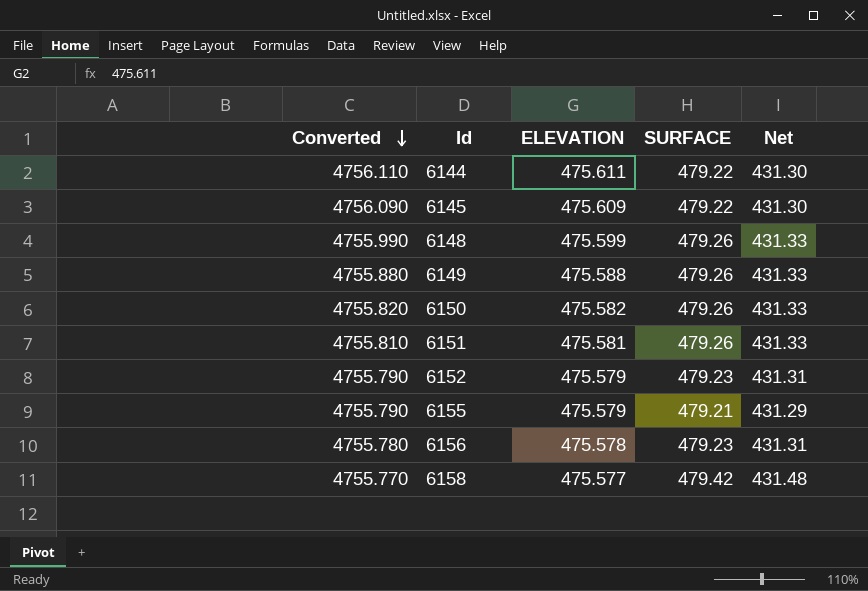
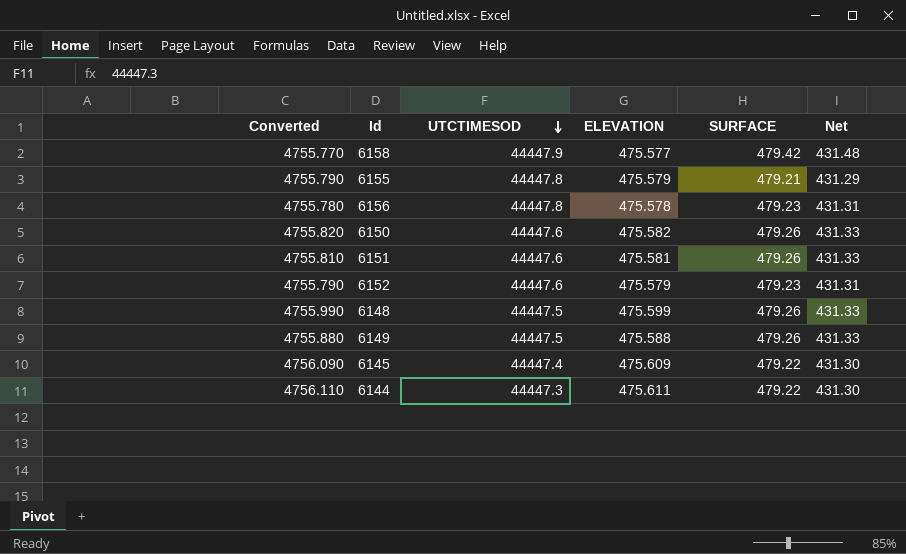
row order: Converted descending -> UTCTIMESOD descending
column UTCTIMESOD | position: none -> 3

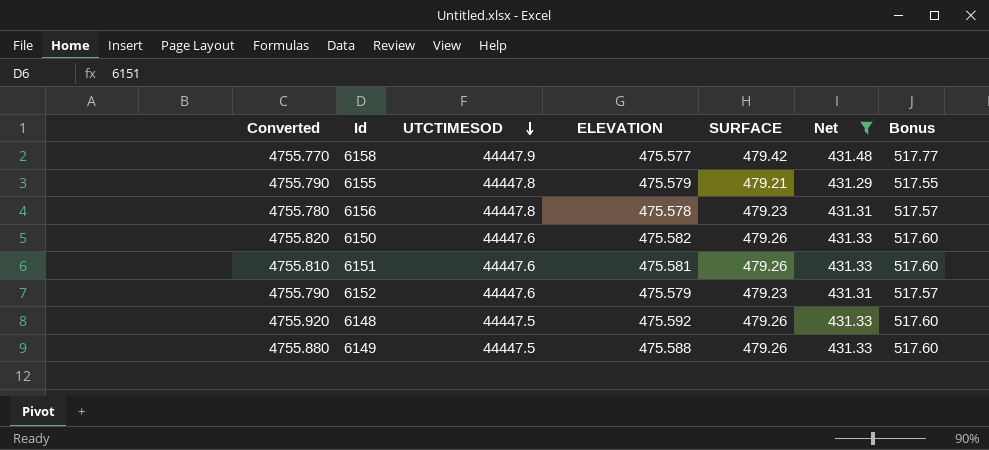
filter: none -> Net != 431.30
column Bonus | formula: none -> [SURFACE] * 1.08
6148 | Converted: 4755.990 -> 4755.920
6148 | ELEVATION: 475.599 -> 475.592

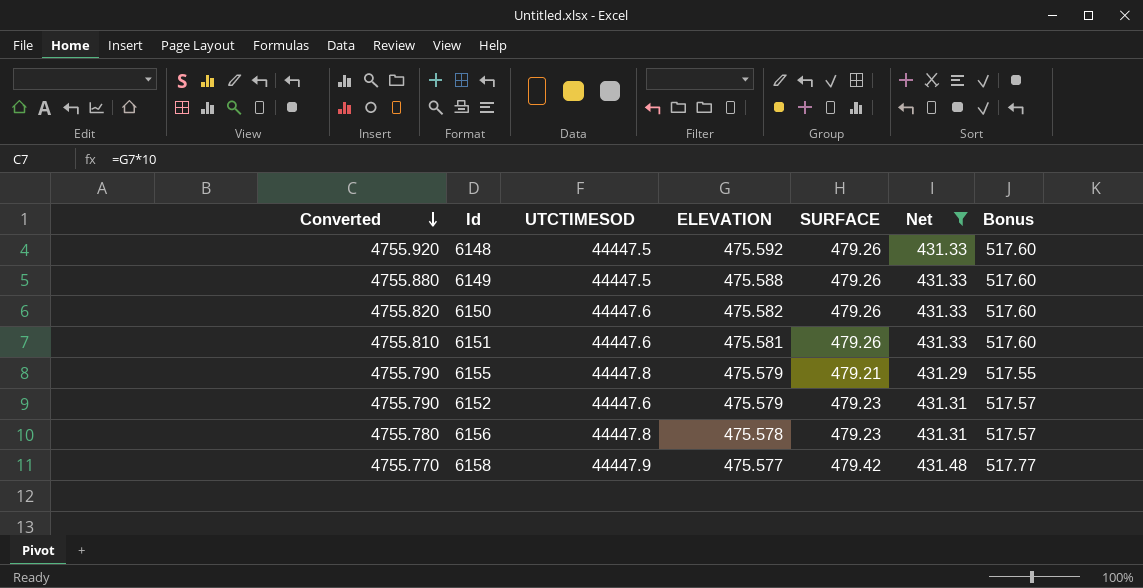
row order: UTCTIMESOD descending -> Converted descending

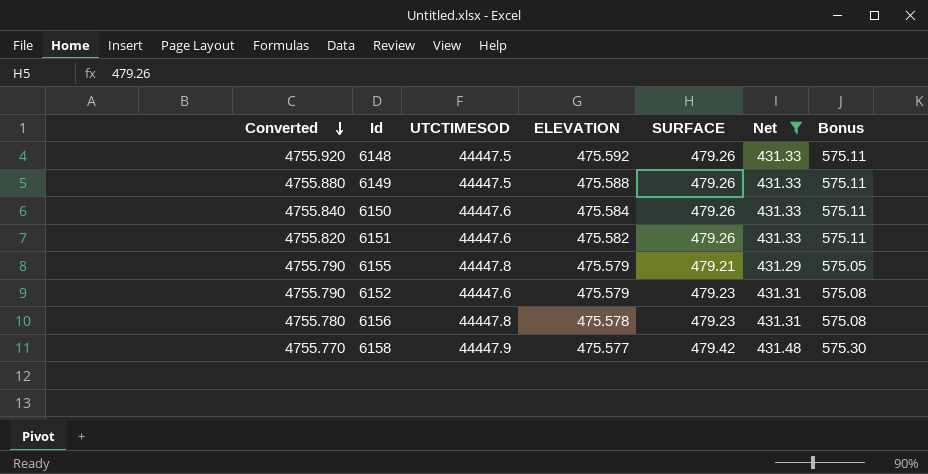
column Bonus | formula: [SURFACE] * 1.08 -> [SURFACE] * 1.2
6150 | Converted: 4755.820 -> 4755.840
6150 | ELEVATION: 475.582 -> 475.584
6151 | Converted: 4755.810 -> 4755.820
6151 | ELEVATION: 475.581 -> 475.582

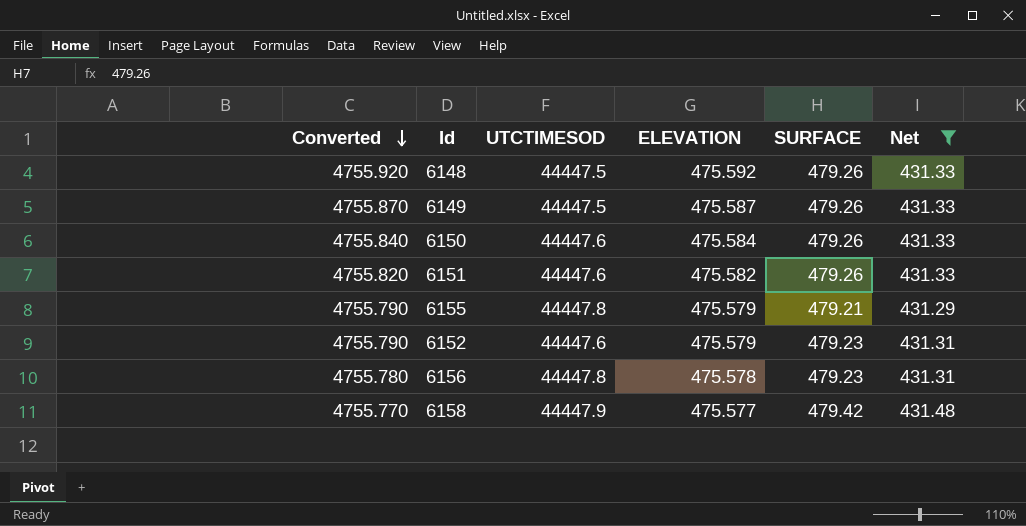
column Bonus | formula: [SURFACE] * 1.2 -> none
6149 | Converted: 4755.880 -> 4755.870
6149 | ELEVATION: 475.588 -> 475.587

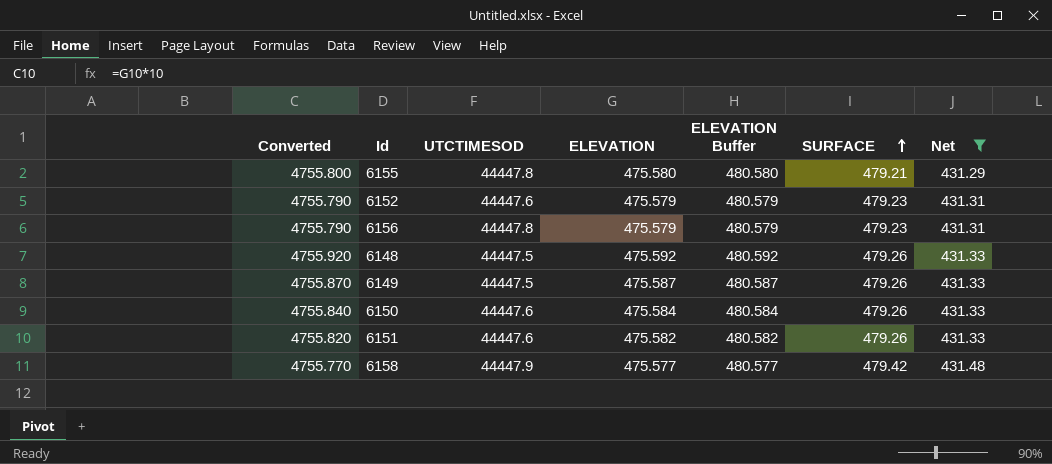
row order: Converted descending -> SURFACE ascending
column ELEVATION Buffer | formula: none -> [ELEVATION] + 5
6155 | Converted: 4755.790 -> 4755.800
6155 | ELEVATION: 475.579 -> 475.580
6156 | Converted: 4755.780 -> 4755.790
6156 | ELEVATION: 475.578 -> 475.579

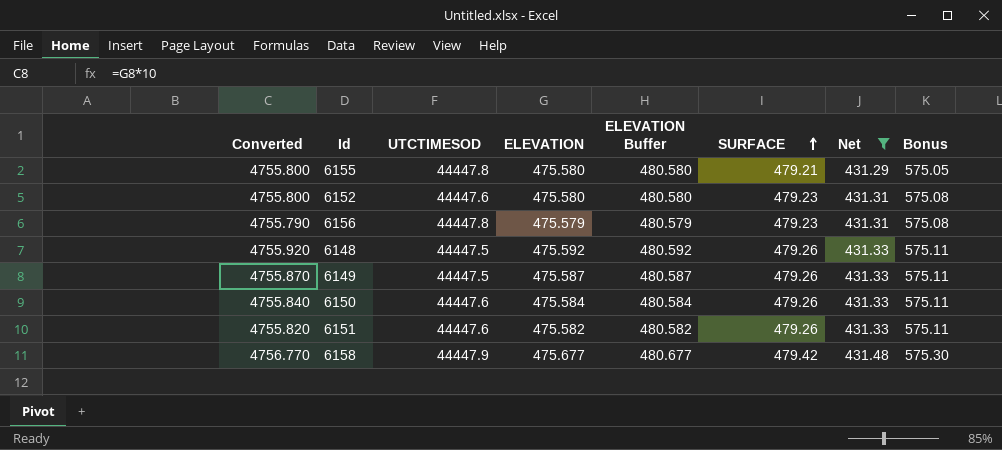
column Bonus | formula: none -> [SURFACE] * 1.2
6152 | Converted: 4755.790 -> 4755.800
6152 | ELEVATION: 475.579 -> 475.580
6152 | ELEVATION Buffer: 480.579 -> 480.580
6158 | Converted: 4755.770 -> 4756.770
6158 | ELEVATION: 475.577 -> 475.677
6158 | ELEVATION Buffer: 480.577 -> 480.677

